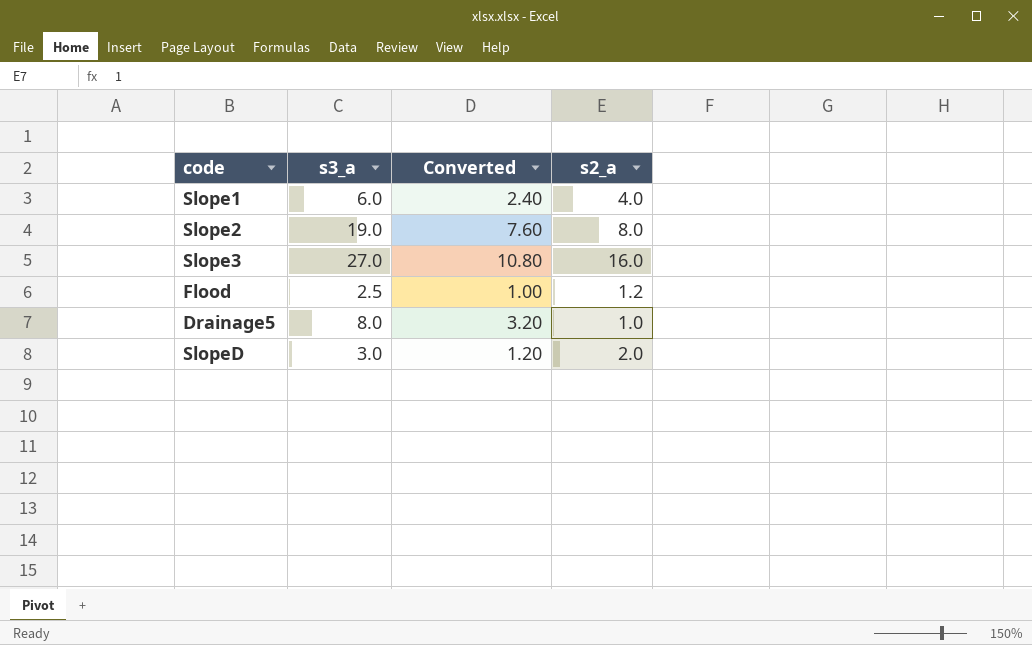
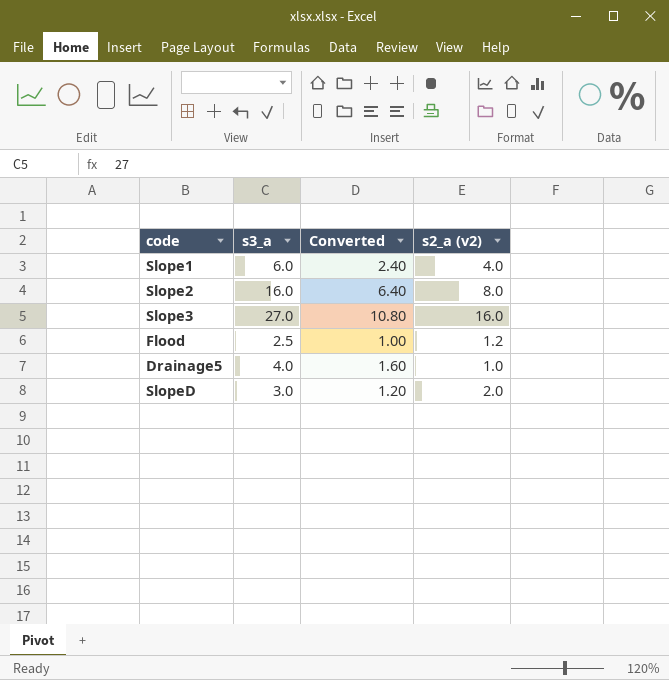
column name: s2_a -> s2_a (v2)
Slope2 | s3_a: 19.0 -> 16.0
Slope2 | Converted: 7.60 -> 6.40
Drainage5 | s3_a: 8.0 -> 4.0
Drainage5 | Converted: 3.20 -> 1.60

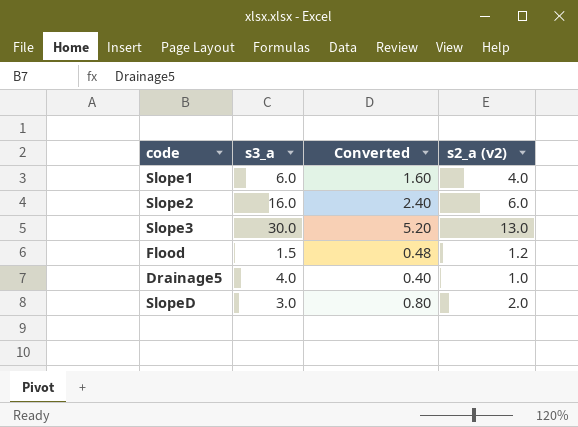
column Converted | formula: [s3_a] * 0.4 -> [s2_a (v2)] * 0.4
Slope2 | s2_a (v2): 8.0 -> 6.0
Slope3 | s3_a: 27.0 -> 30.0
Slope3 | s2_a (v2): 16.0 -> 13.0
Flood | s3_a: 2.5 -> 1.5

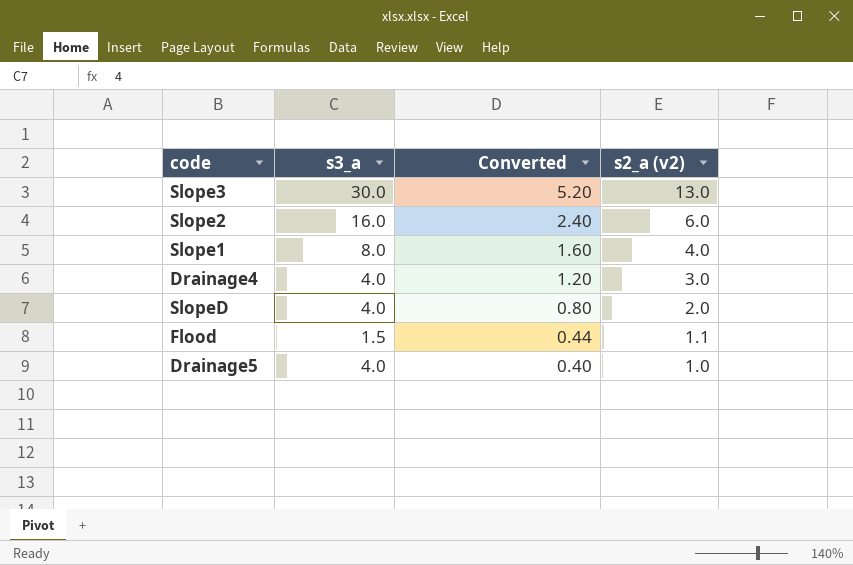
row order: none -> Converted descending
Slope1 | s3_a: 6.0 -> 8.0
row Drainage4: none -> 4.0 | 1.20 | 3.0
SlopeD | s3_a: 3.0 -> 4.0
Flood | Converted: 0.48 -> 0.44
Flood | s2_a (v2): 1.2 -> 1.1

